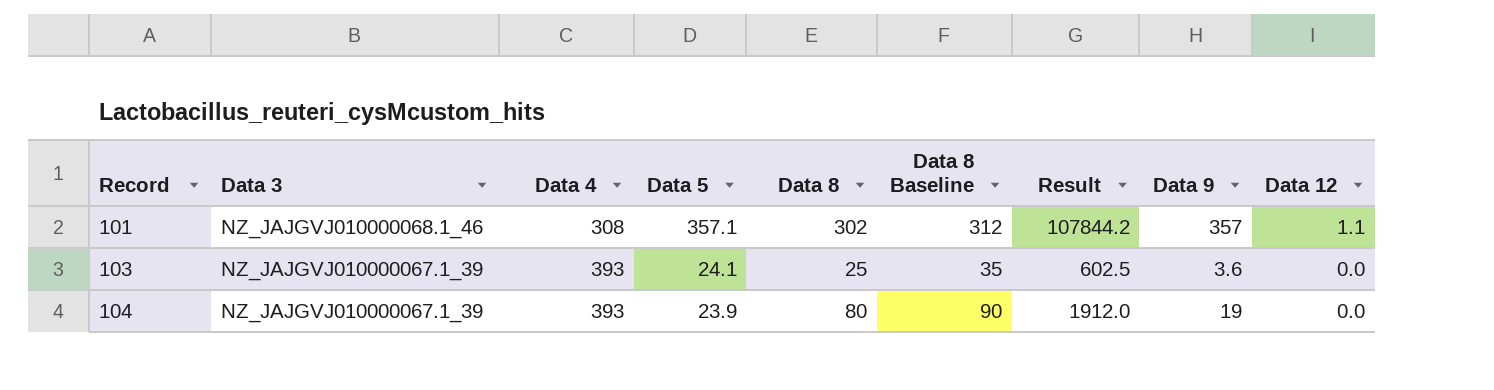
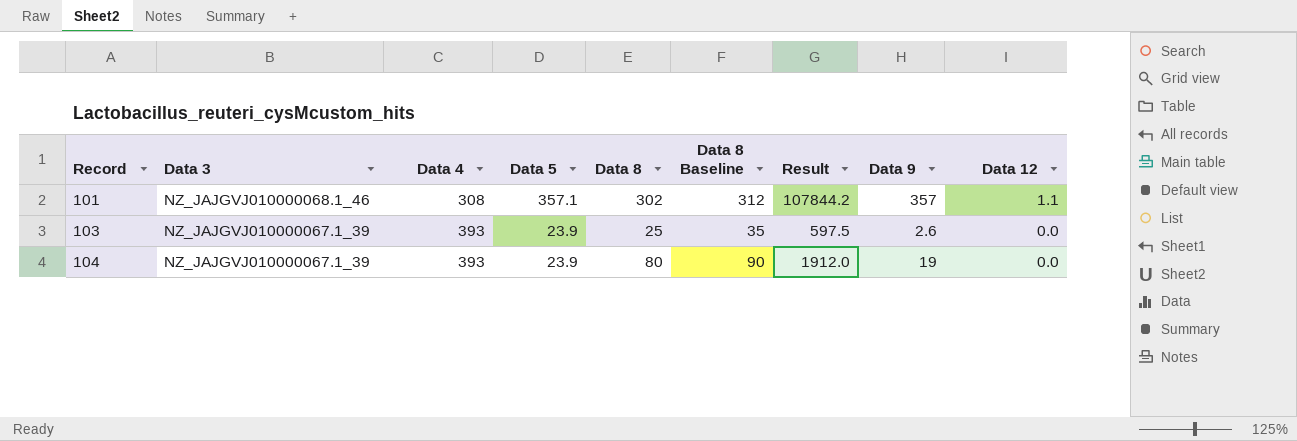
103 | Data 5: 24.1 -> 23.9
103 | Result: 602.5 -> 597.5
103 | Data 9: 3.6 -> 2.6

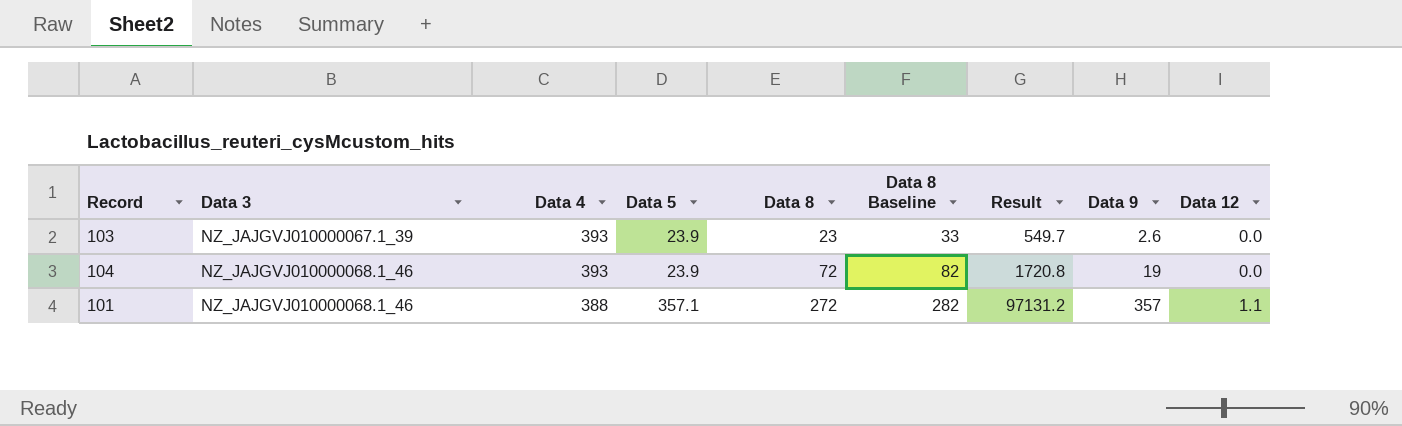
row order: Record ascending -> Data 3 ascending
103 | Data 8: 25 -> 23
103 | Data 8 Baseline: 35 -> 33
103 | Result: 597.5 -> 549.7
104 | Data 3: NZ_JAJGVJ010000067.1_39 -> NZ_JAJGVJ010000068.1_46
104 | Data 8: 80 -> 72
104 | Data 8 Baseline: 90 -> 82
104 | Result: 1912.0 -> 1720.8
101 | Data 4: 308 -> 388
101 | Data 8: 302 -> 272
101 | Data 8 Baseline: 312 -> 282
101 | Result: 107844.2 -> 97131.2

